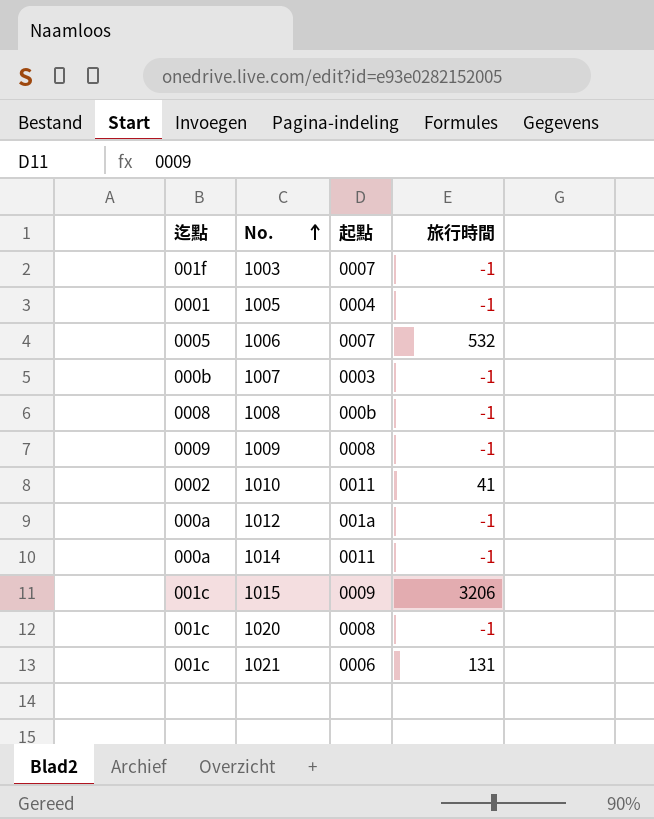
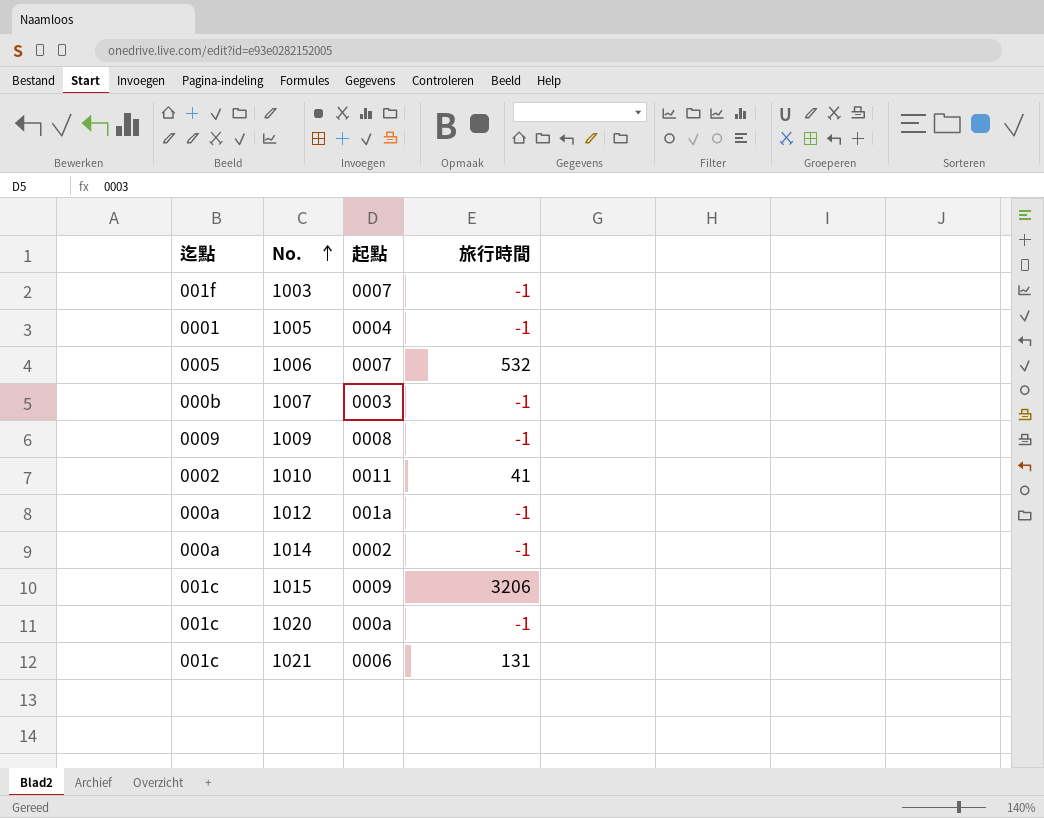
row 1008: 0008 | 000b | -1 -> none
1014 | 起點: 0011 -> 0002
1020 | 起點: 0008 -> 000a

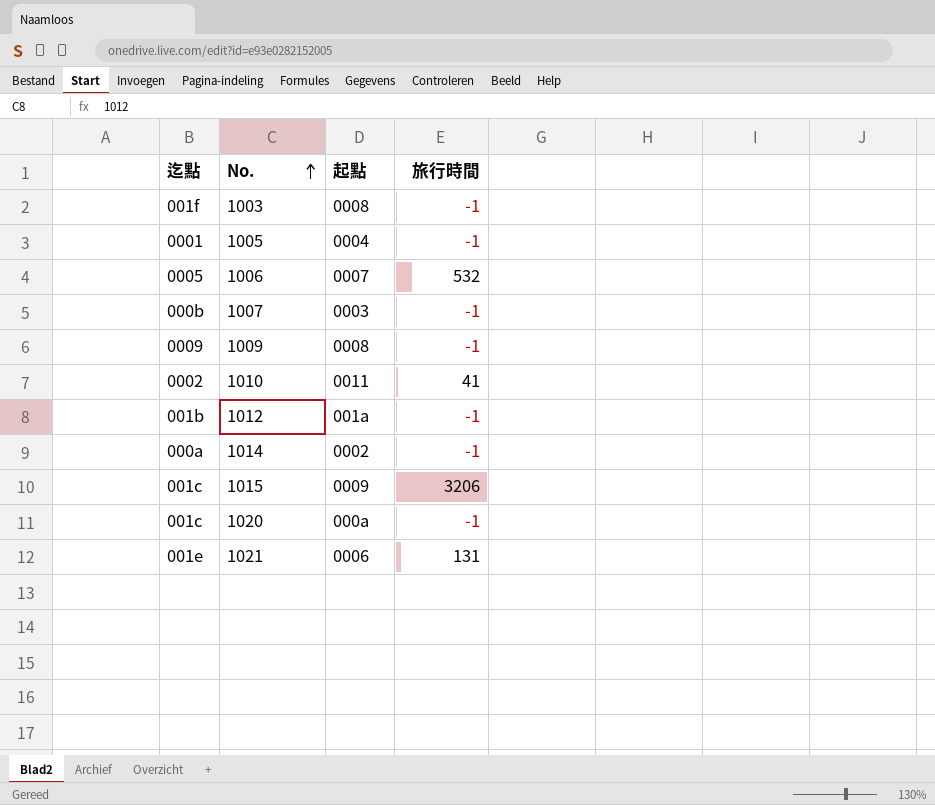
1003 | 起點: 0007 -> 0008
1012 | 迄點: 000a -> 001b
1021 | 迄點: 001c -> 001e

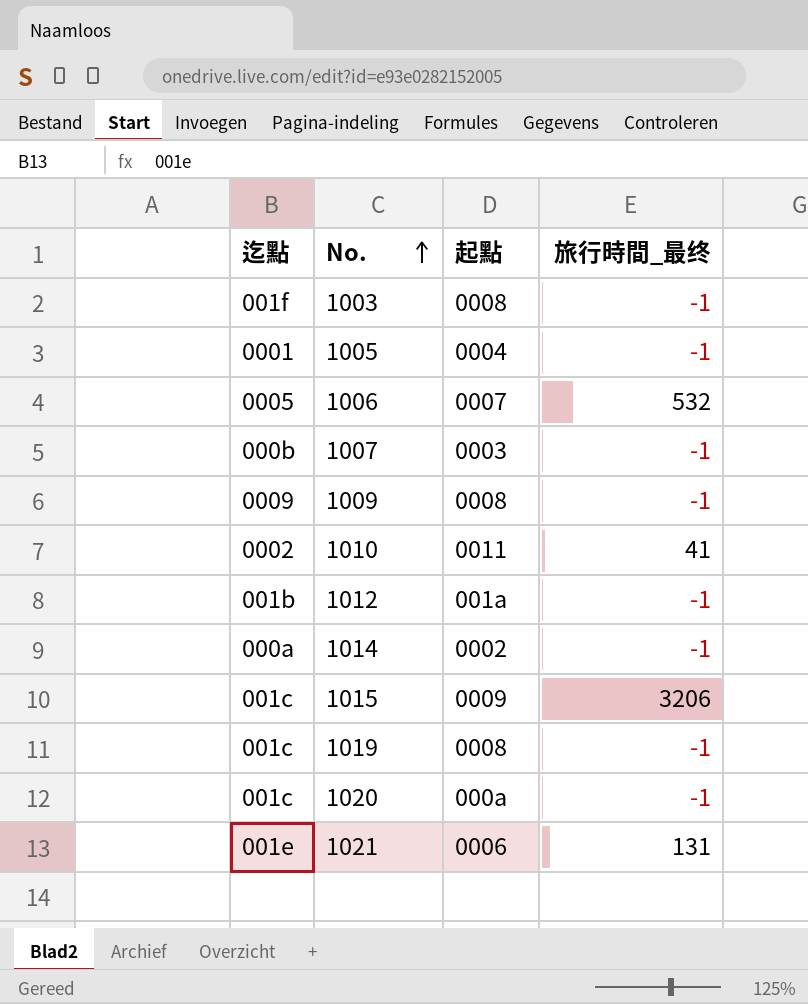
column name: 旅行時間 -> 旅行時間_最终
row 1019: none -> 001c | 0008 | -1

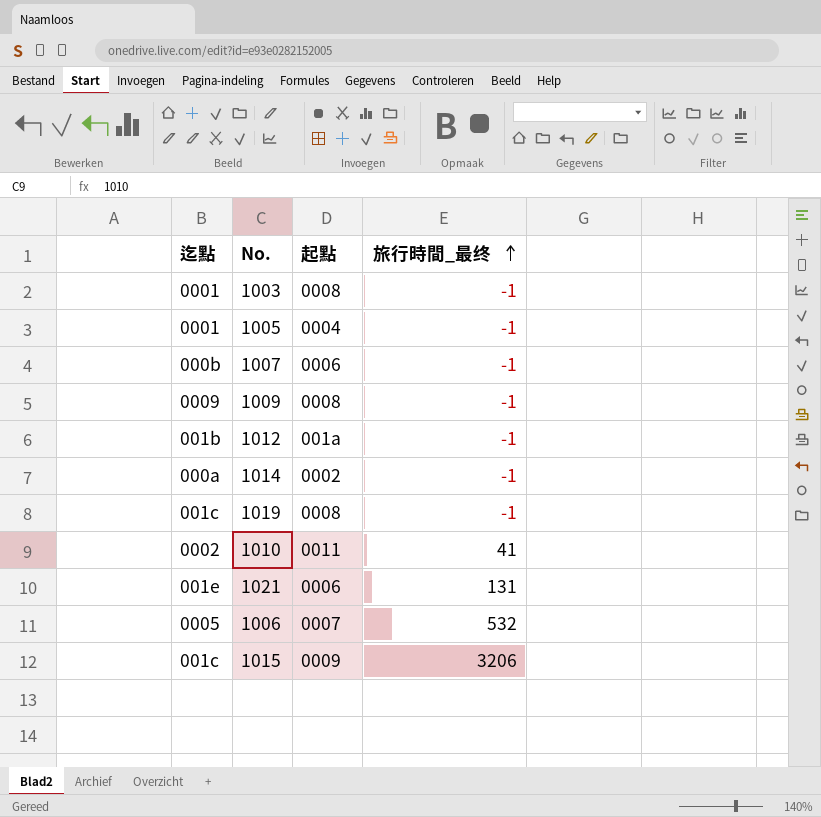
row order: No. ascending -> 旅行時間_最终 ascending
row 1020: 001c | 000a | -1 -> none
1003 | 迄點: 001f -> 0001
1007 | 起點: 0003 -> 0006

